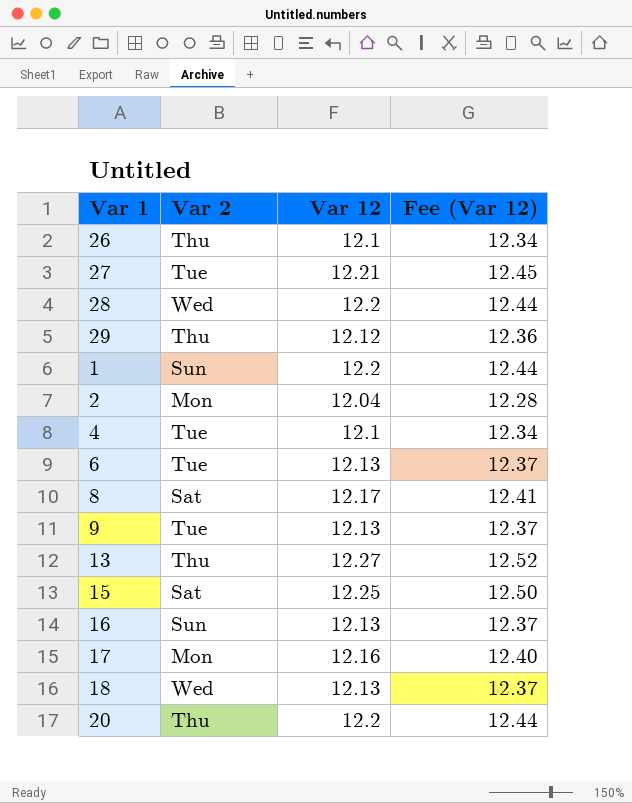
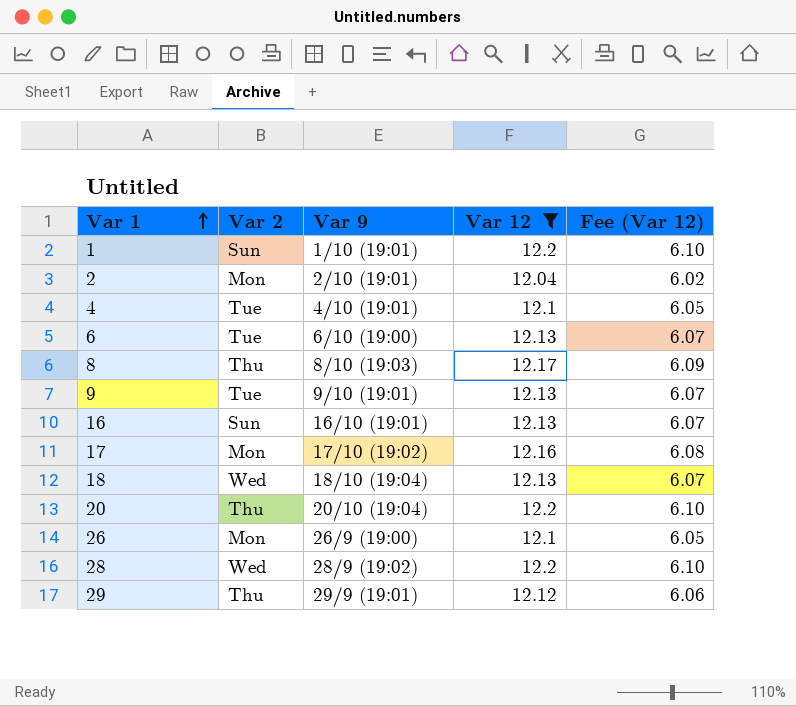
filter: none -> Var 12 <= 12.2
row order: none -> Var 1 ascending
column Var 9 | position: none -> 3
column Fee (Var 12) | formula: [Var 12] * 1.02 -> [Var 12] * 0.5
8 | Var 2: Sat -> Thu
26 | Var 2: Thu -> Mon

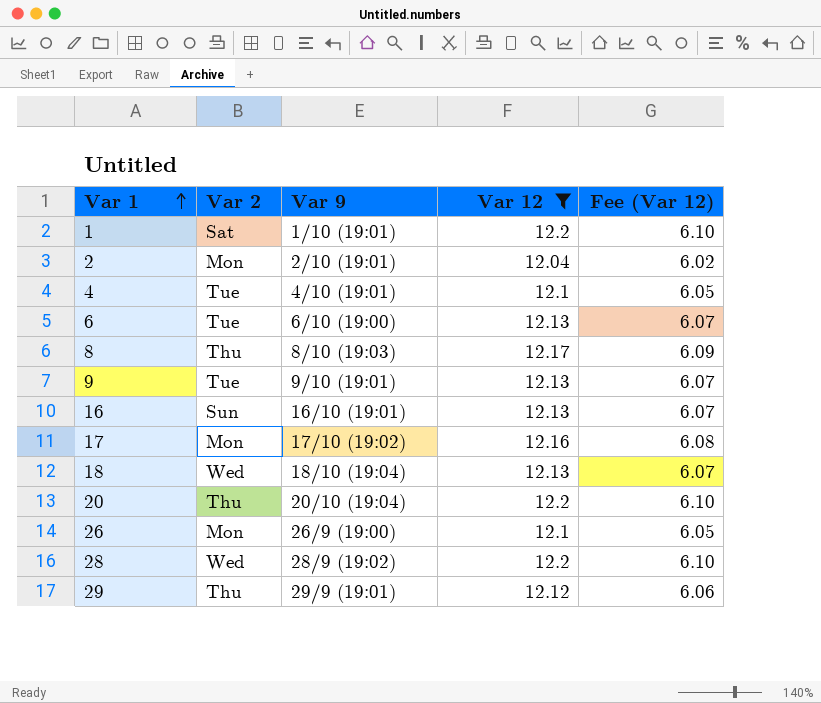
1 | Var 2: Sun -> Sat

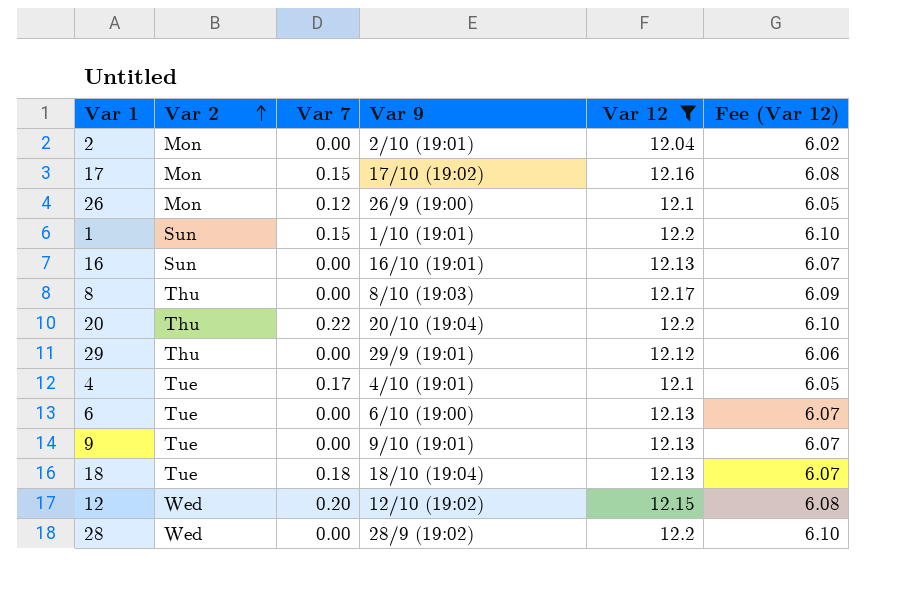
row order: Var 1 ascending -> Var 2 ascending
column Var 7 | position: none -> 3
1 | Var 2: Sat -> Sun
18 | Var 2: Wed -> Tue
row 12: none -> Wed | 0.20 | 12/10 (19:02) | 12.15 | 6.08

